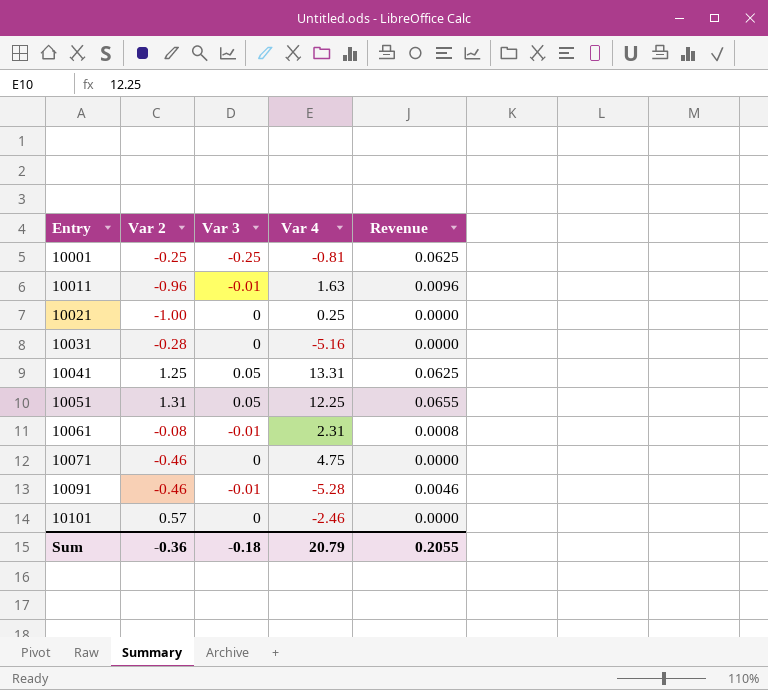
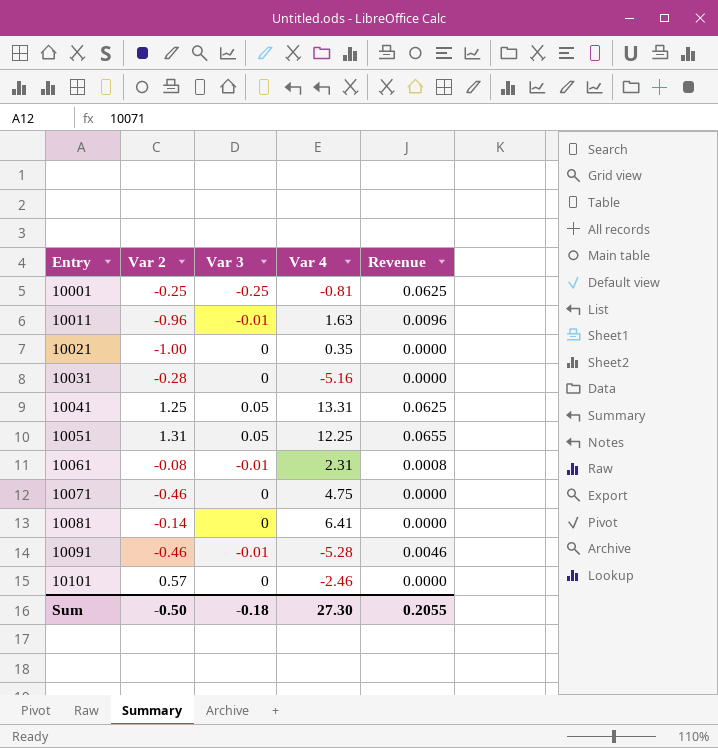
10021 | Var 4: 0.25 -> 0.35
row 10081: none -> -0.14 | 0 | 6.41 | 0.0000
Sum | Var 2: -0.36 -> -0.50
Sum | Var 4: 20.79 -> 27.30

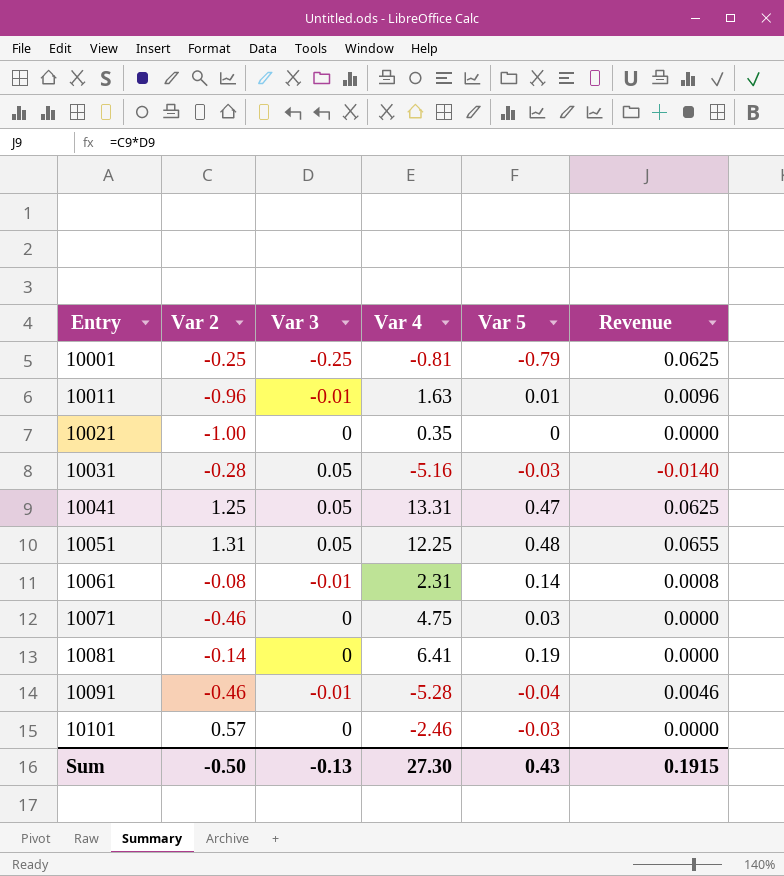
column Var 5 | position: none -> 5
10031 | Var 3: 0 -> 0.05
10031 | Revenue: 0.0000 -> -0.0140
Sum | Var 3: -0.18 -> -0.13
Sum | Revenue: 0.2055 -> 0.1915

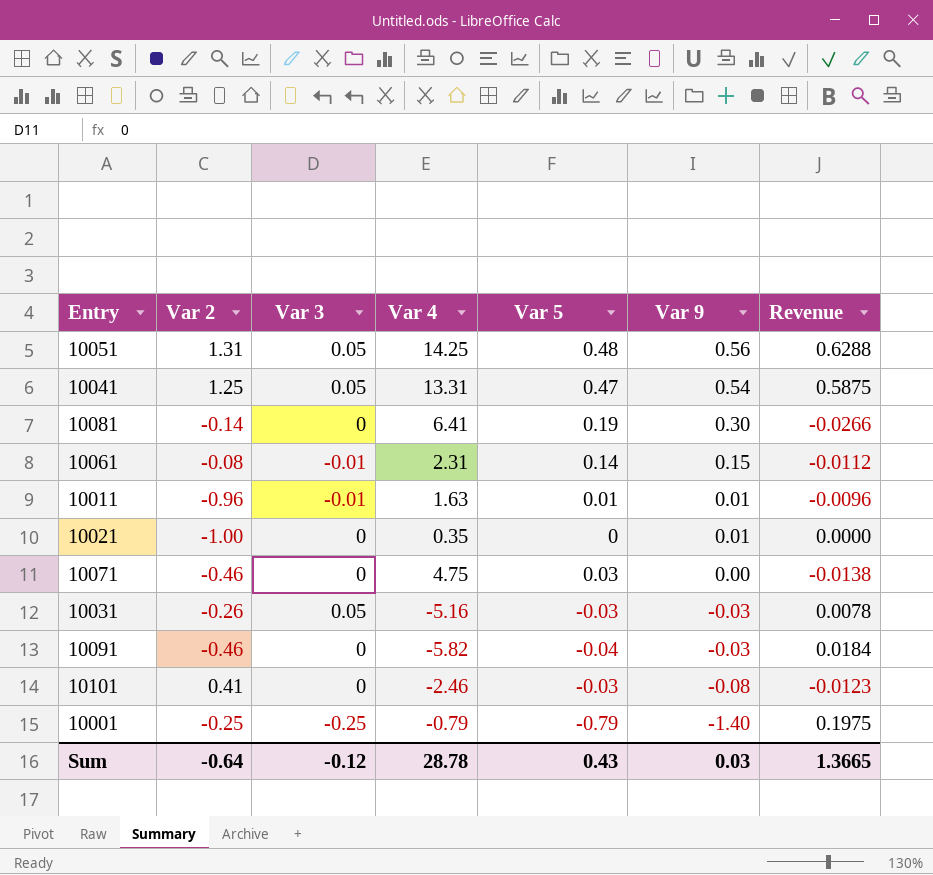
row order: Entry ascending -> Var 9 descending
column Var 9 | position: none -> 6
column Revenue | formula: [Var 2] * [Var 3] -> [Var 2] * [Var 5]
10051 | Var 4: 12.25 -> 14.25
10031 | Var 2: -0.28 -> -0.26
10091 | Var 3: -0.01 -> 0
10091 | Var 4: -5.28 -> -5.82
10101 | Var 2: 0.57 -> 0.41
10001 | Var 4: -0.81 -> -0.79
Sum | Var 2: -0.50 -> -0.64
Sum | Var 3: -0.13 -> -0.12
Sum | Var 4: 27.30 -> 28.78
Sum | Revenue: 0.1915 -> 1.3665

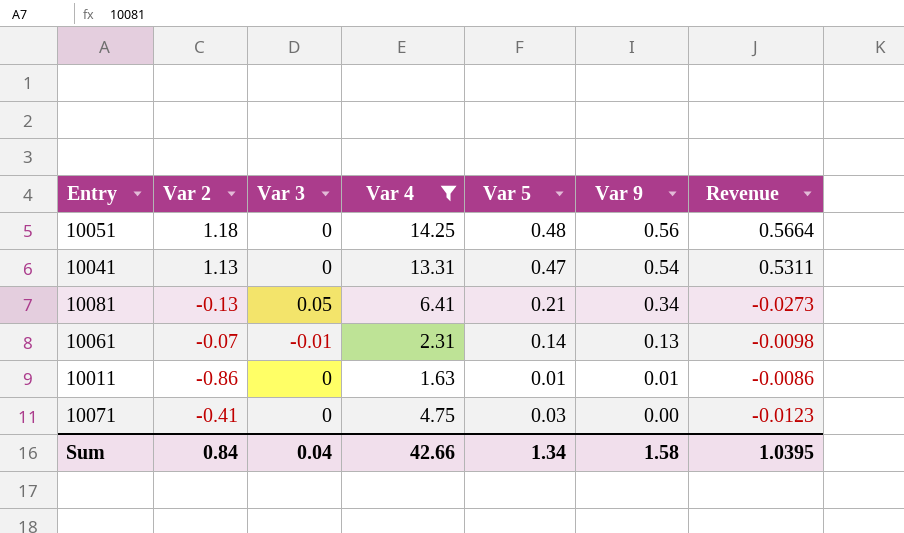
filter: none -> Var 4 >= 1.63
10051 | Var 2: 1.31 -> 1.18
10051 | Var 3: 0.05 -> 0
10051 | Revenue: 0.6288 -> 0.5664
10041 | Var 2: 1.25 -> 1.13
10041 | Var 3: 0.05 -> 0
10041 | Revenue: 0.5875 -> 0.5311
10081 | Var 2: -0.14 -> -0.13
10081 | Var 3: 0 -> 0.05
10081 | Var 5: 0.19 -> 0.21
10081 | Var 9: 0.30 -> 0.34
10081 | Revenue: -0.0266 -> -0.0273
10061 | Var 2: -0.08 -> -0.07
10061 | Var 9: 0.15 -> 0.13
10061 | Revenue: -0.0112 -> -0.0098
10011 | Var 2: -0.96 -> -0.86
10011 | Var 3: -0.01 -> 0
10011 | Revenue: -0.0096 -> -0.0086
10071 | Var 2: -0.46 -> -0.41
10071 | Revenue: -0.0138 -> -0.0123
Sum | Var 2: -0.64 -> 0.84
Sum | Var 3: -0.12 -> 0.04
Sum | Var 4: 28.78 -> 42.66
Sum | Var 5: 0.43 -> 1.34
Sum | Var 9: 0.03 -> 1.58
Sum | Revenue: 1.3665 -> 1.0395

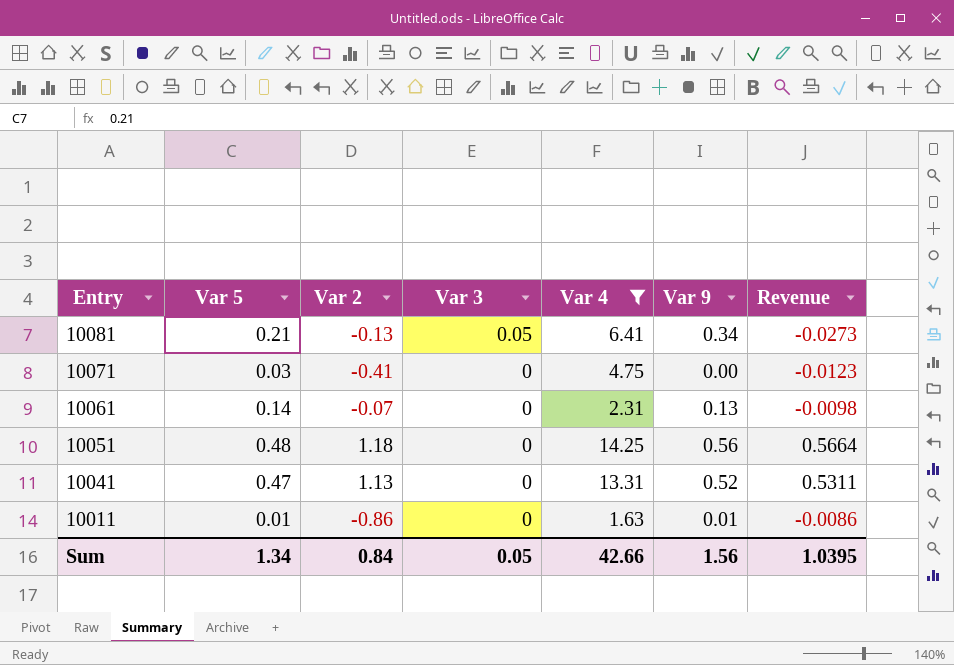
row order: Var 9 descending -> Entry descending
column Var 5 | position: 5 -> 2
10061 | Var 3: -0.01 -> 0
10041 | Var 9: 0.54 -> 0.52
Sum | Var 3: 0.04 -> 0.05
Sum | Var 9: 1.58 -> 1.56

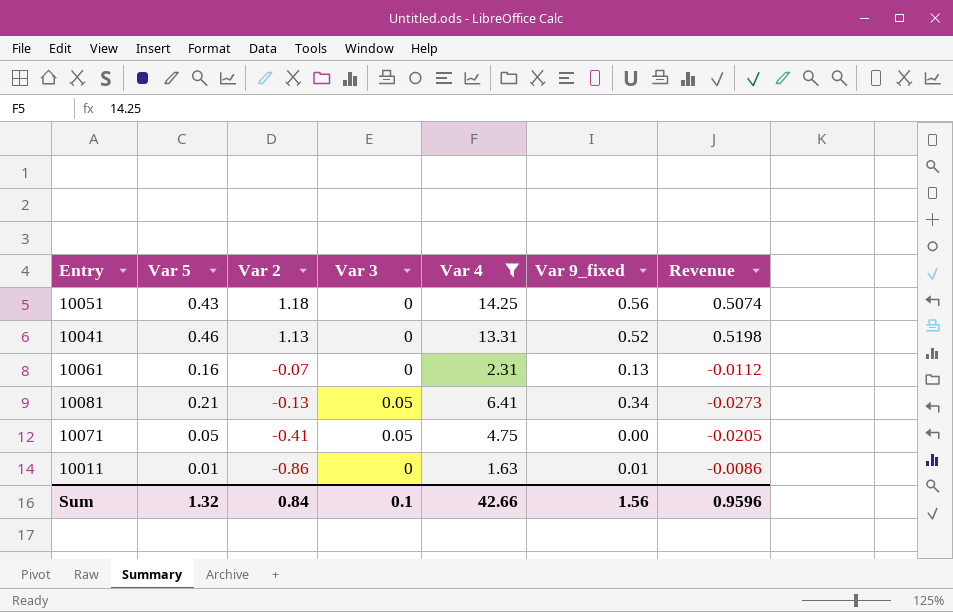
row order: Entry descending -> Var 2 descending
column name: Var 9 -> Var 9_fixed
10051 | Var 5: 0.48 -> 0.43
10051 | Revenue: 0.5664 -> 0.5074
10041 | Var 5: 0.47 -> 0.46
10041 | Revenue: 0.5311 -> 0.5198
10061 | Var 5: 0.14 -> 0.16
10061 | Revenue: -0.0098 -> -0.0112
10071 | Var 5: 0.03 -> 0.05
10071 | Var 3: 0 -> 0.05
10071 | Revenue: -0.0123 -> -0.0205
Sum | Var 5: 1.34 -> 1.32
Sum | Var 3: 0.05 -> 0.1
Sum | Revenue: 1.0395 -> 0.9596

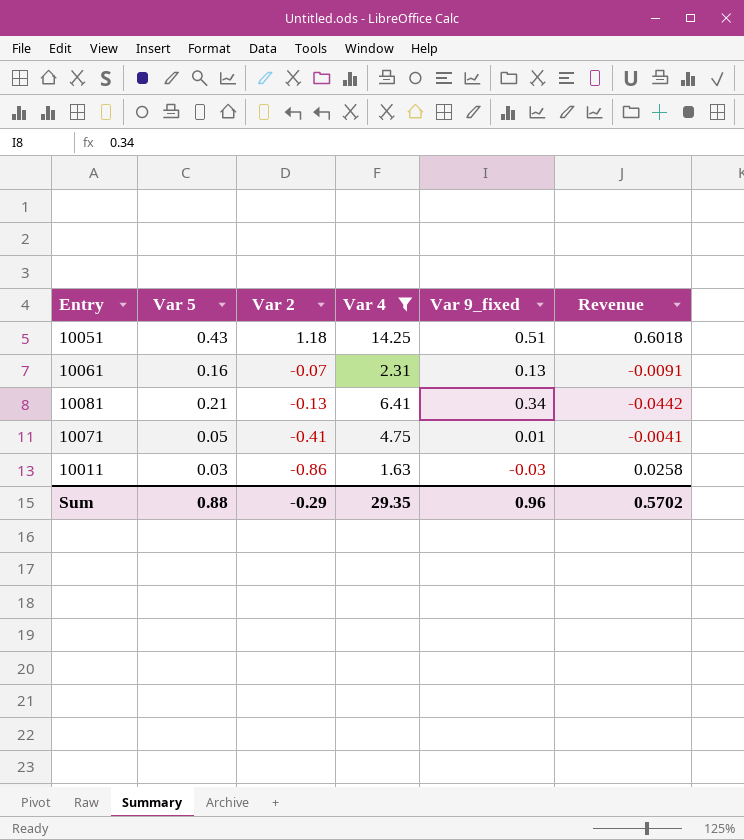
column Var 3 | position: 4 -> none
column Revenue | formula: [Var 5] * [Var 2] -> [Var 2] * [Var 9_fixed]
row 10041: 0.46 | 1.13 | 0 | 13.31 | 0.52 | 0.5198 -> none
10051 | Var 9_fixed: 0.56 -> 0.51
10071 | Var 9_fixed: 0.00 -> 0.01
10011 | Var 5: 0.01 -> 0.03
10011 | Var 9_fixed: 0.01 -> -0.03
Sum | Var 5: 1.32 -> 0.88
Sum | Var 2: 0.84 -> -0.29
Sum | Var 4: 42.66 -> 29.35
Sum | Var 9_fixed: 1.56 -> 0.96
Sum | Revenue: 0.9596 -> 0.5702

